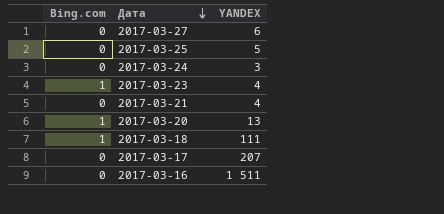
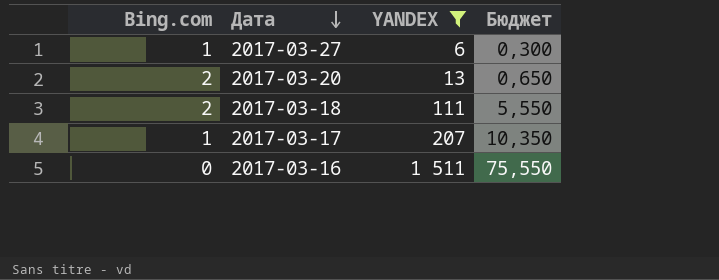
filter: none -> YANDEX >= 6
column Бюджет | formula: none -> [YANDEX] * 0,05
2017-03-27 | Bing.com: 0 -> 1
2017-03-20 | Bing.com: 1 -> 2
2017-03-18 | Bing.com: 1 -> 2
2017-03-17 | Bing.com: 0 -> 1

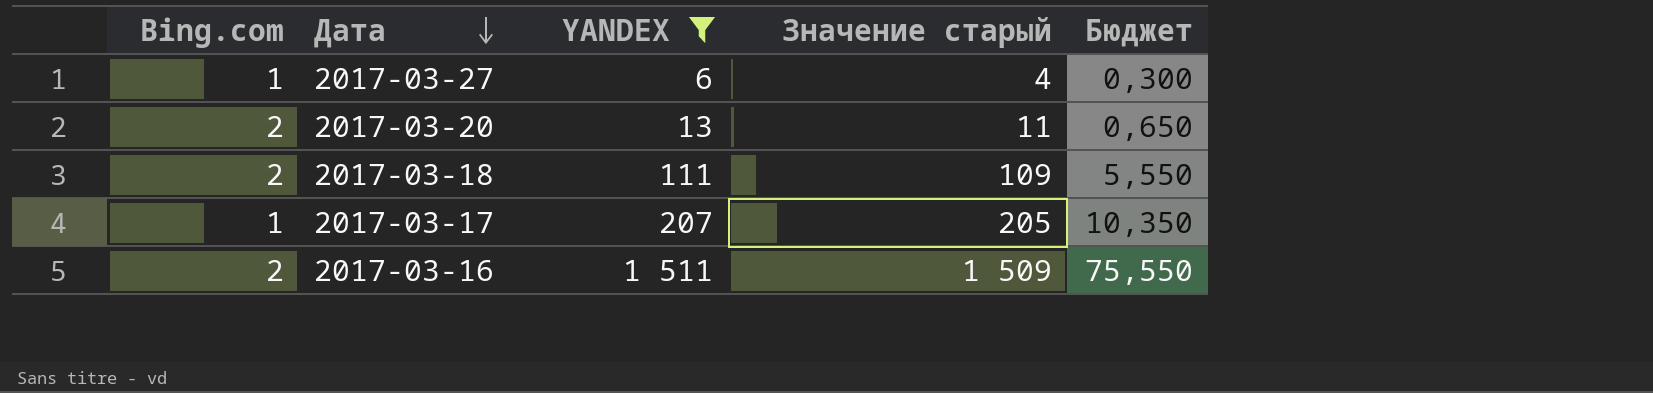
column Значение старый | formula: none -> [YANDEX] - 2
2017-03-16 | Bing.com: 0 -> 2

